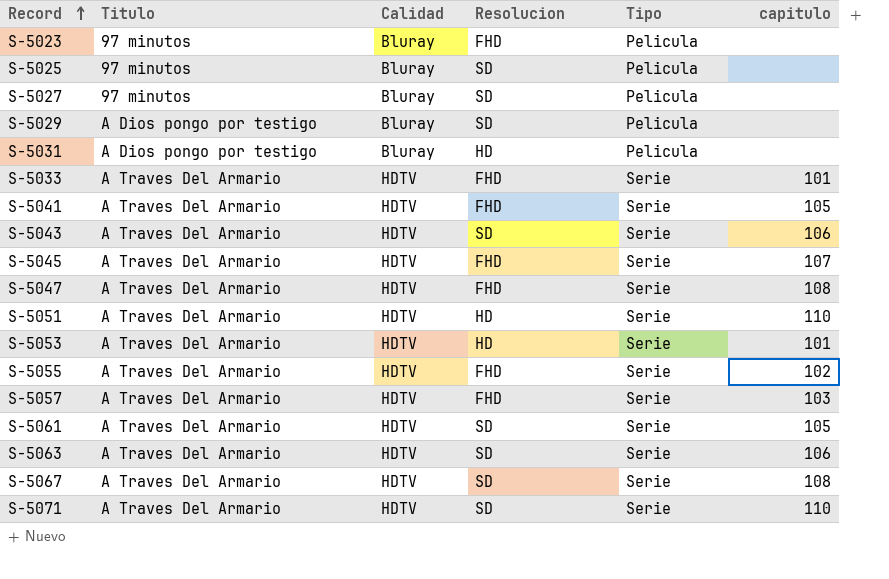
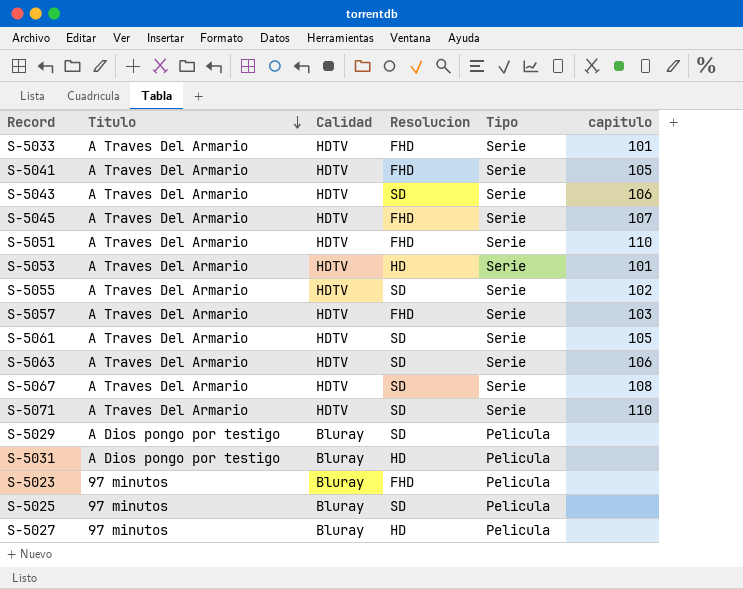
row order: Record ascending -> Titulo descending
row S-5047: A Traves Del Armario | HDTV | FHD | Serie | 108 -> none
S-5051 | Resolucion: HD -> FHD
S-5055 | Resolucion: FHD -> SD
S-5027 | Resolucion: SD -> HD

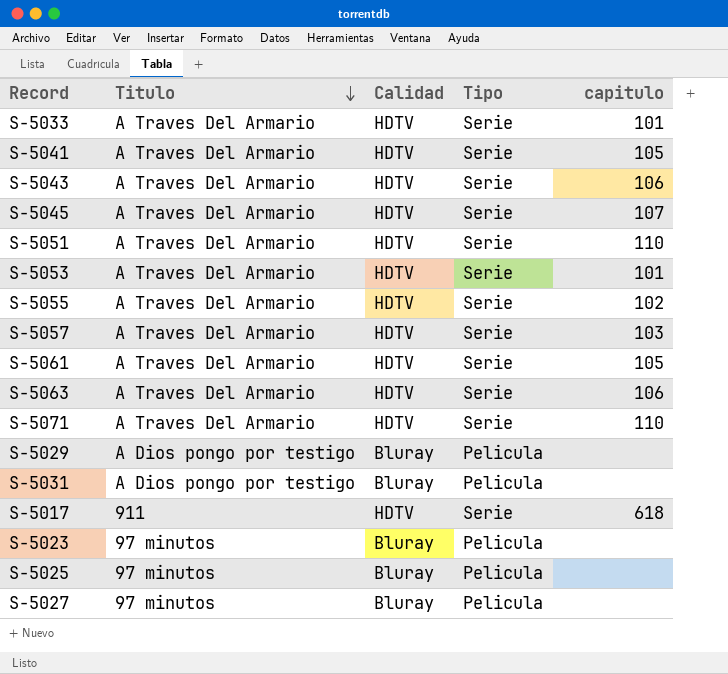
column Resolucion | position: 4 -> none
row S-5067: A Traves Del Armario | HDTV | SD | Serie | 108 -> none
row S-5017: none -> 911 | HDTV | Serie | 618

